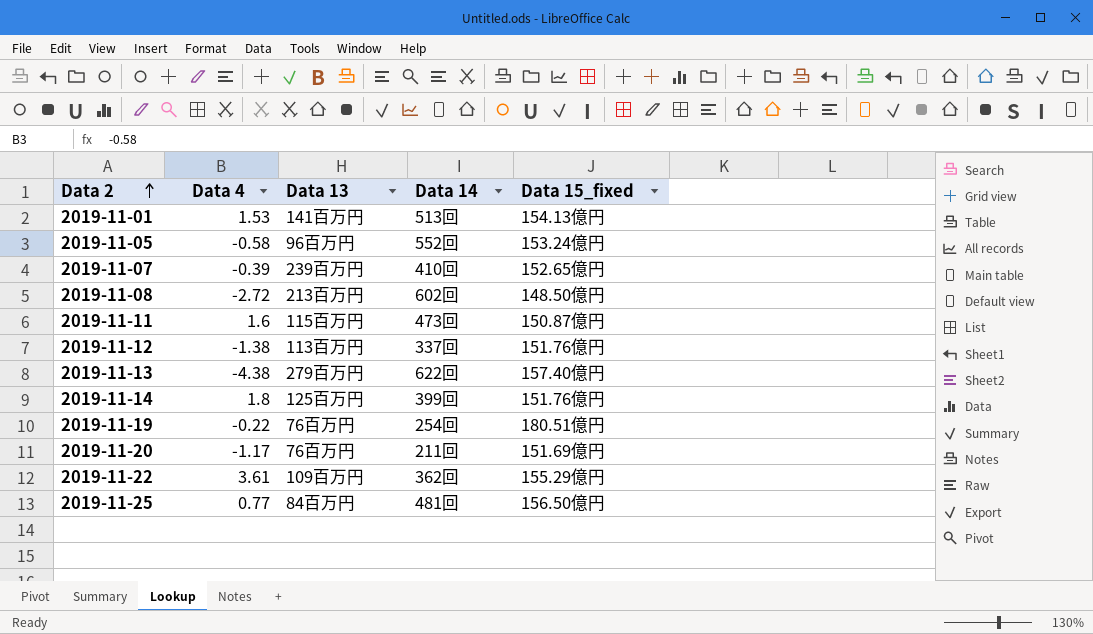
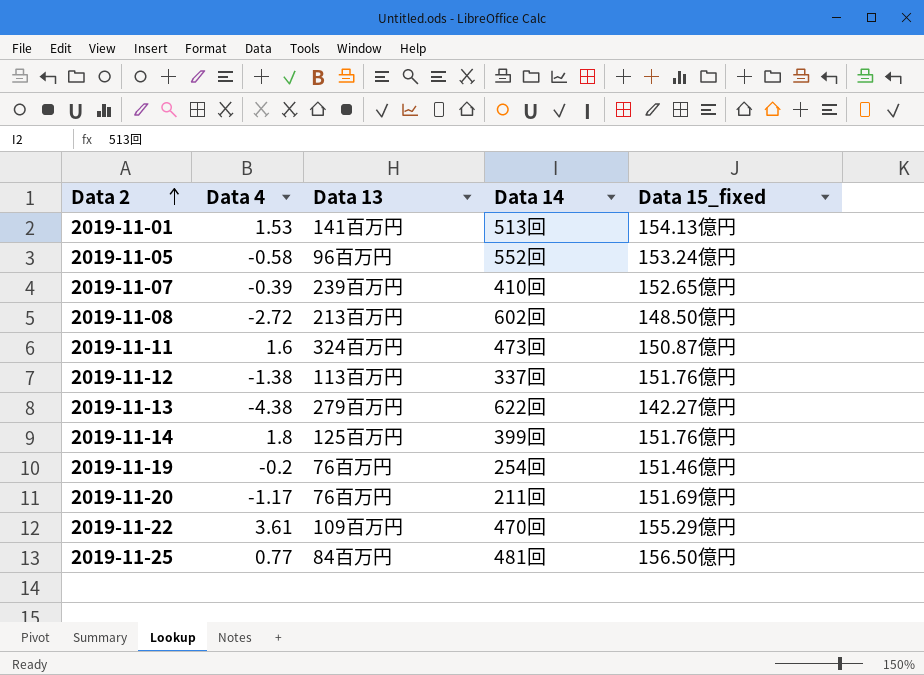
2019-11-11 | Data 13: 115百万円 -> 324百万円
2019-11-13 | Data 15_fixed: 157.40億円 -> 142.27億円
2019-11-19 | Data 4: -0.22 -> -0.2
2019-11-19 | Data 15_fixed: 180.51億円 -> 151.46億円
2019-11-22 | Data 14: 362回 -> 470回

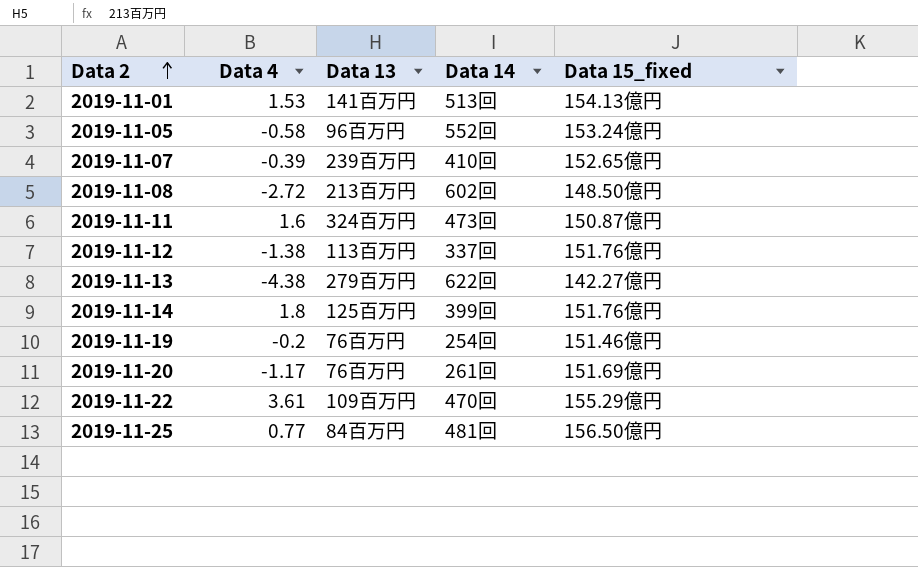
2019-11-20 | Data 14: 211回 -> 261回

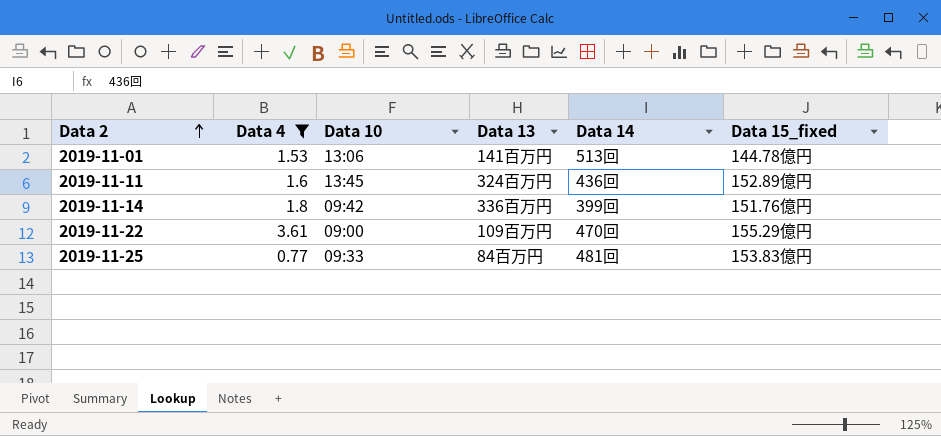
filter: none -> Data 4 >= 0.77
column Data 10 | position: none -> 3
2019-11-01 | Data 15_fixed: 154.13億円 -> 144.78億円
2019-11-11 | Data 14: 473回 -> 436回
2019-11-11 | Data 15_fixed: 150.87億円 -> 152.89億円
2019-11-14 | Data 13: 125百万円 -> 336百万円
2019-11-25 | Data 15_fixed: 156.50億円 -> 153.83億円

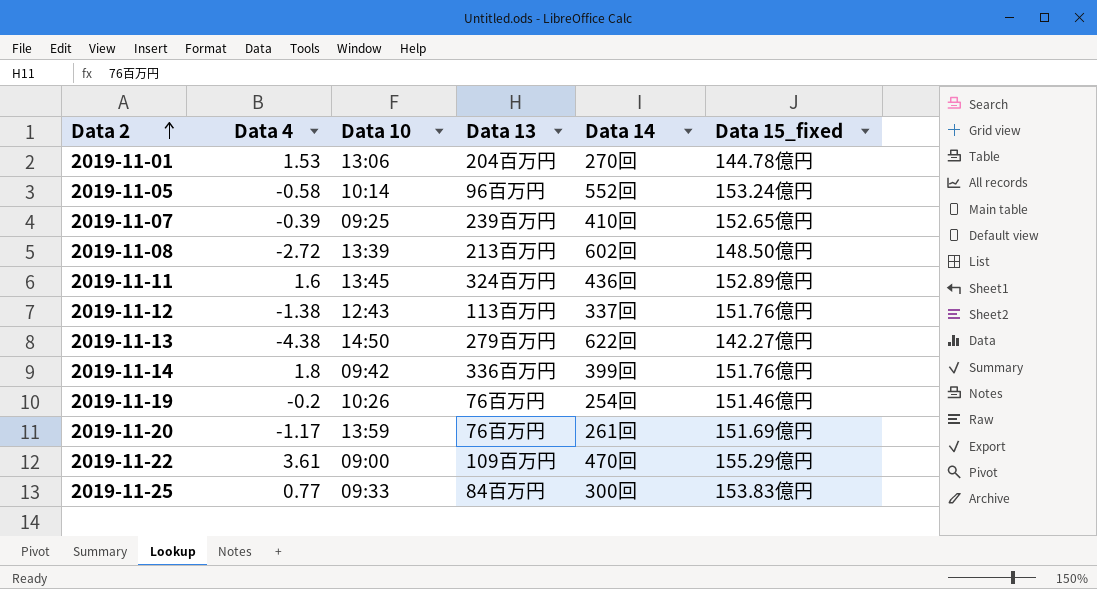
filter: Data 4 >= 0.77 -> none
2019-11-01 | Data 13: 141百万円 -> 204百万円
2019-11-01 | Data 14: 513回 -> 270回
2019-11-25 | Data 14: 481回 -> 300回

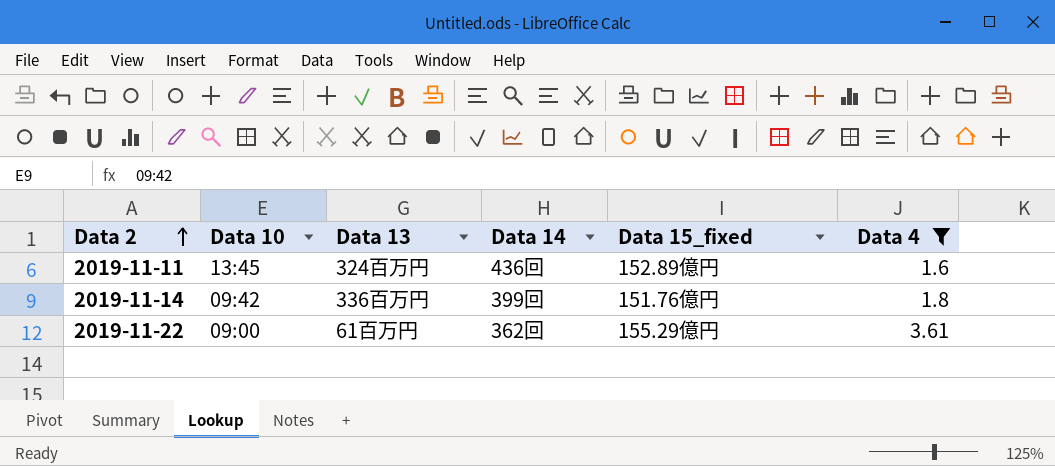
filter: none -> Data 4 >= 1.6
column Data 4 | position: 2 -> 6
2019-11-22 | Data 13: 109百万円 -> 61百万円
2019-11-22 | Data 14: 470回 -> 362回

